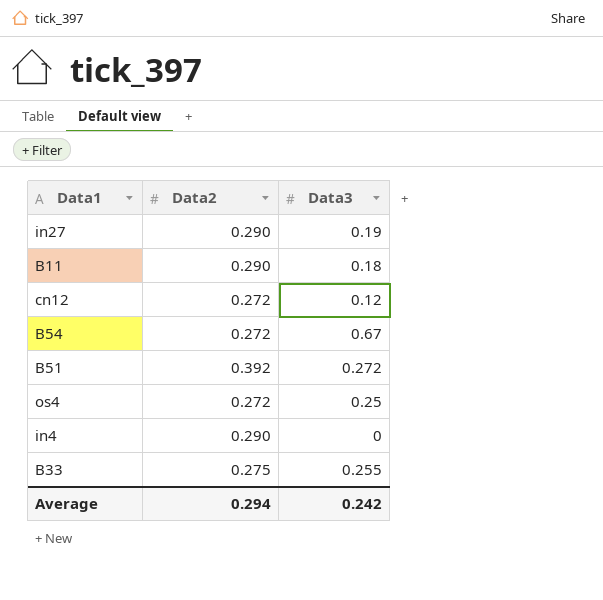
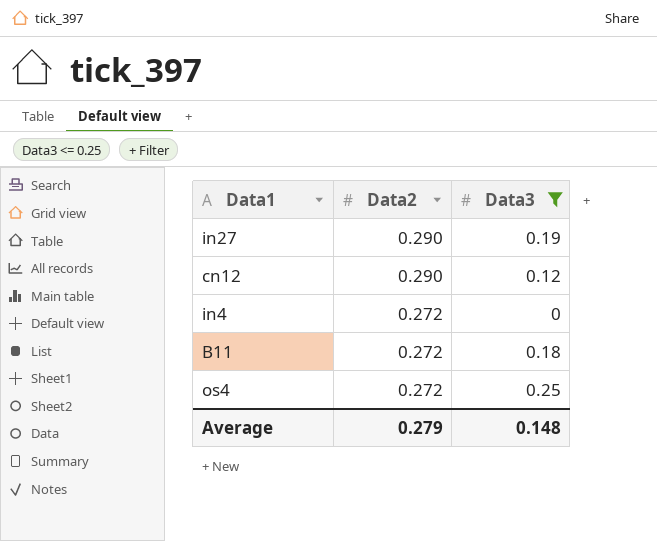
filter: none -> Data3 <= 0.25
row order: none -> Data2 descending
cn12 | Data2: 0.272 -> 0.290
in4 | Data2: 0.290 -> 0.272
B11 | Data2: 0.290 -> 0.272
Average | Data2: 0.294 -> 0.279
Average | Data3: 0.242 -> 0.148

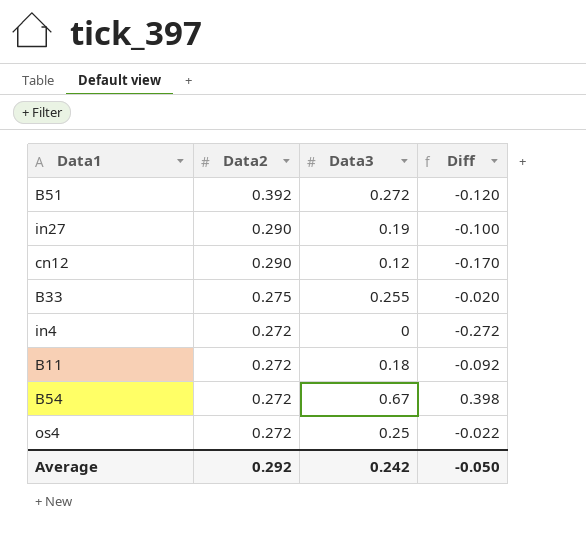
filter: Data3 <= 0.25 -> none
column Diff | formula: none -> [Data3] - [Data2]
Average | Data2: 0.279 -> 0.292
Average | Data3: 0.148 -> 0.242

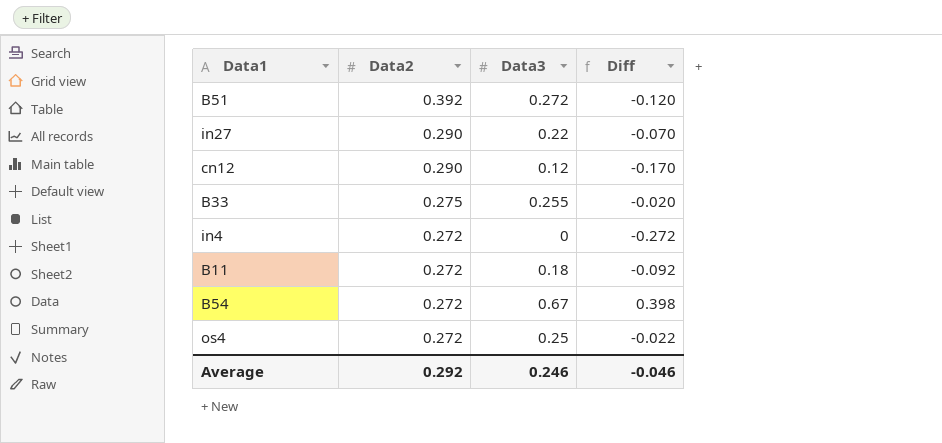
in27 | Data3: 0.19 -> 0.22
in27 | Diff: -0.100 -> -0.070
Average | Data3: 0.242 -> 0.246
Average | Diff: -0.050 -> -0.046

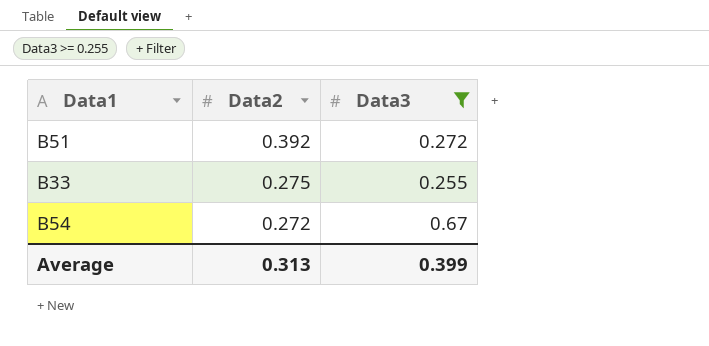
filter: none -> Data3 >= 0.255
column Diff | formula: [Data3] - [Data2] -> none
Average | Data2: 0.292 -> 0.313
Average | Data3: 0.246 -> 0.399

